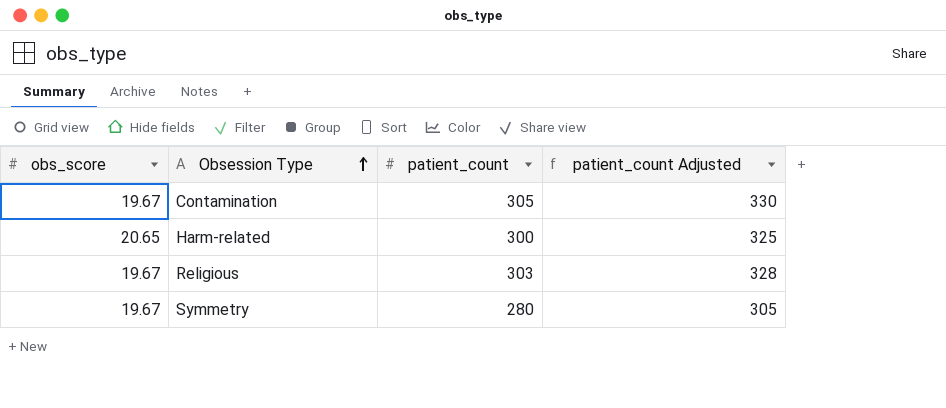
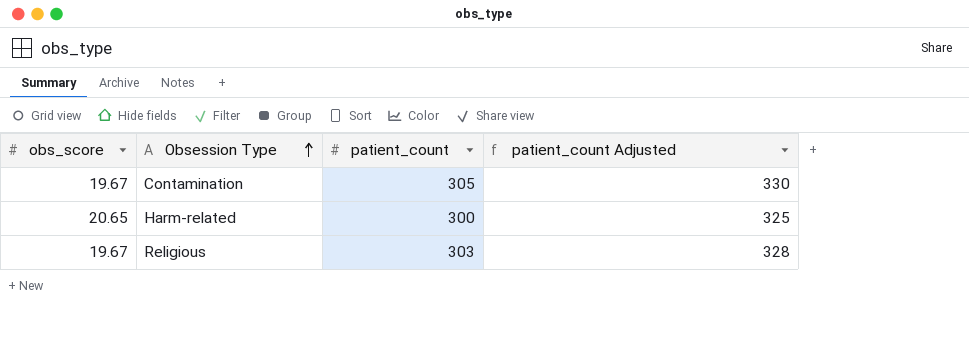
row Symmetry: 19.67 | 280 | 305 -> none

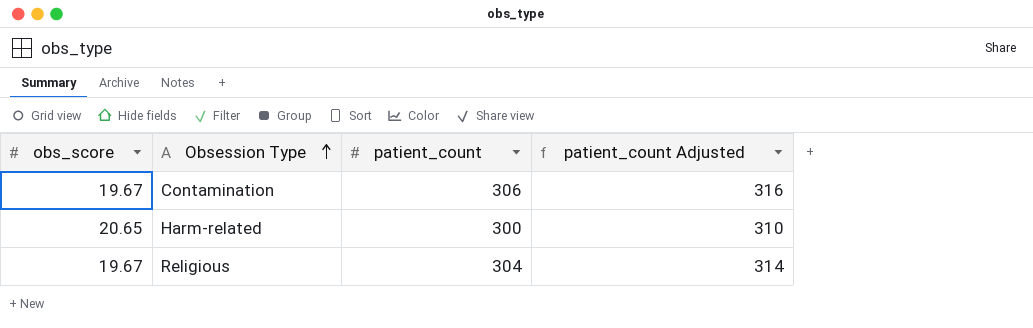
column patient_count Adjusted | formula: [patient_count] + 25 -> [patient_count] + 10
Contamination | patient_count: 305 -> 306
Religious | patient_count: 303 -> 304

